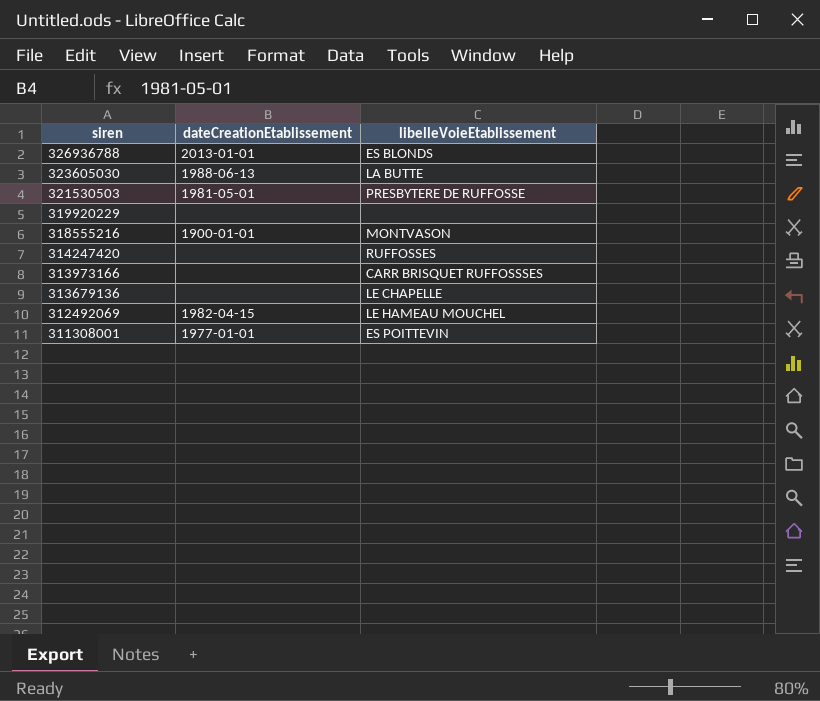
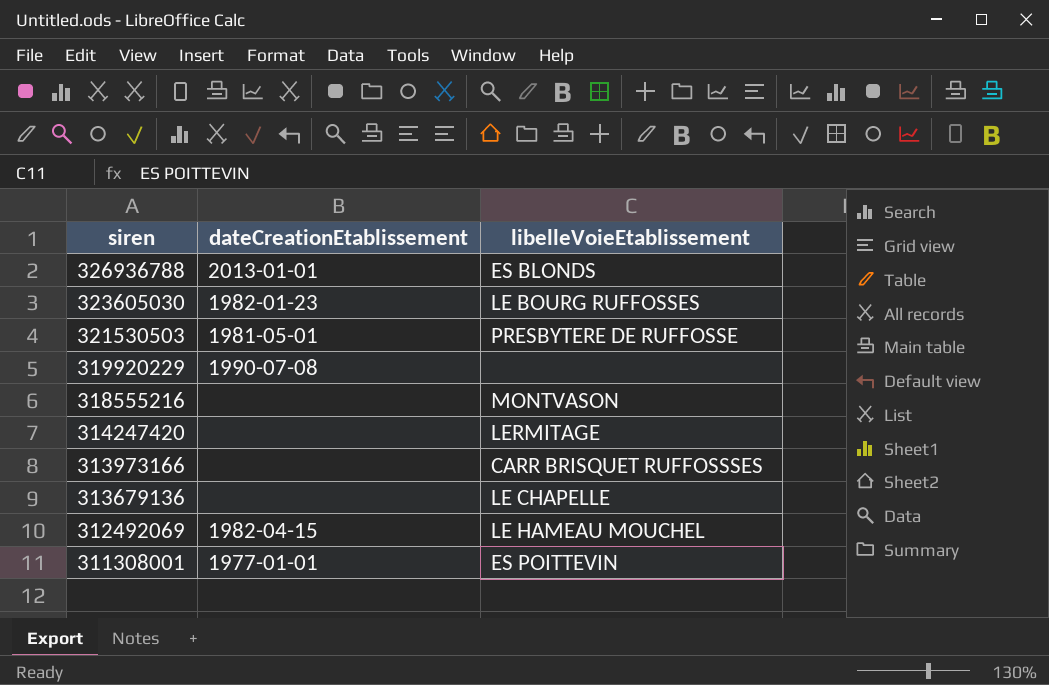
323605030 | dateCreationEtablissement: 1988-06-13 -> 1982-01-23
323605030 | libelleVoieEtablissement: LA BUTTE -> LE BOURG RUFFOSSES
319920229 | dateCreationEtablissement: none -> 1990-07-08
318555216 | dateCreationEtablissement: 1900-01-01 -> none
314247420 | libelleVoieEtablissement: RUFFOSSES -> LERMITAGE

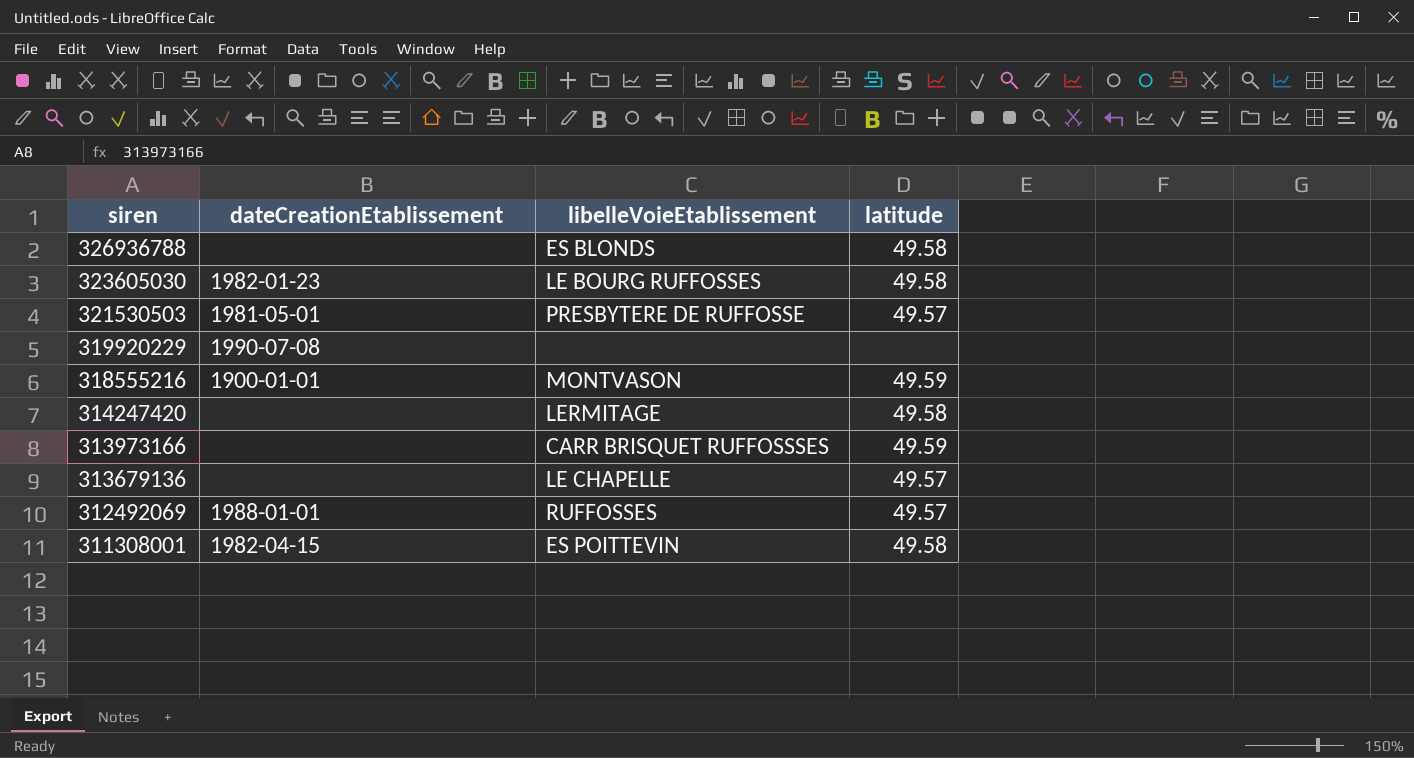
column latitude | position: none -> 4
326936788 | dateCreationEtablissement: 2013-01-01 -> none
318555216 | dateCreationEtablissement: none -> 1900-01-01
312492069 | dateCreationEtablissement: 1982-04-15 -> 1988-01-01
312492069 | libelleVoieEtablissement: LE HAMEAU MOUCHEL -> RUFFOSSES
311308001 | dateCreationEtablissement: 1977-01-01 -> 1982-04-15

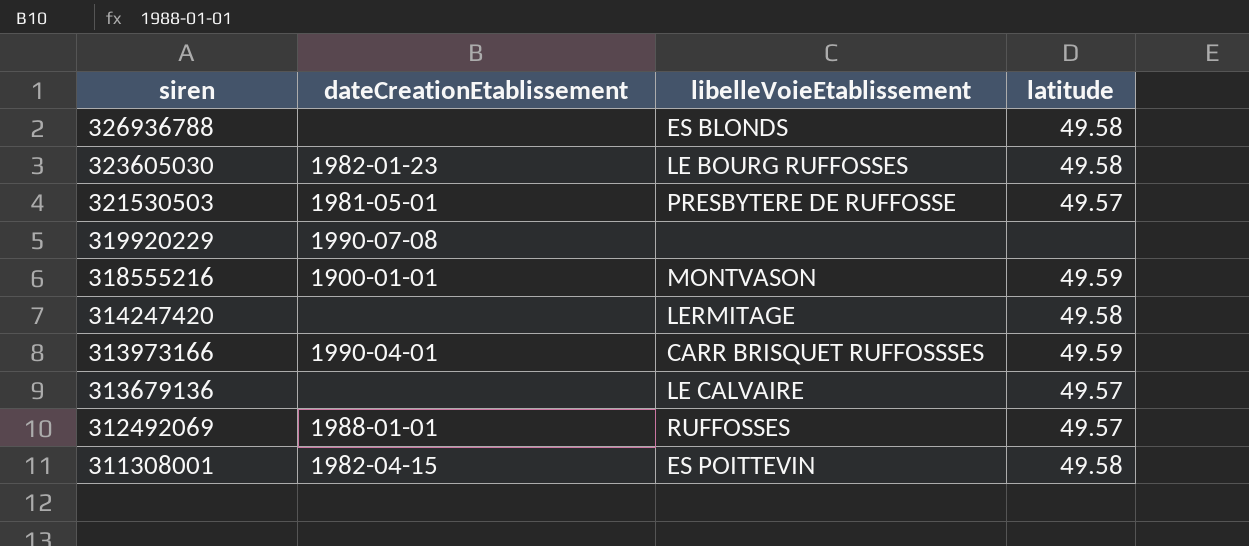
313973166 | dateCreationEtablissement: none -> 1990-04-01
313679136 | libelleVoieEtablissement: LE CHAPELLE -> LE CALVAIRE

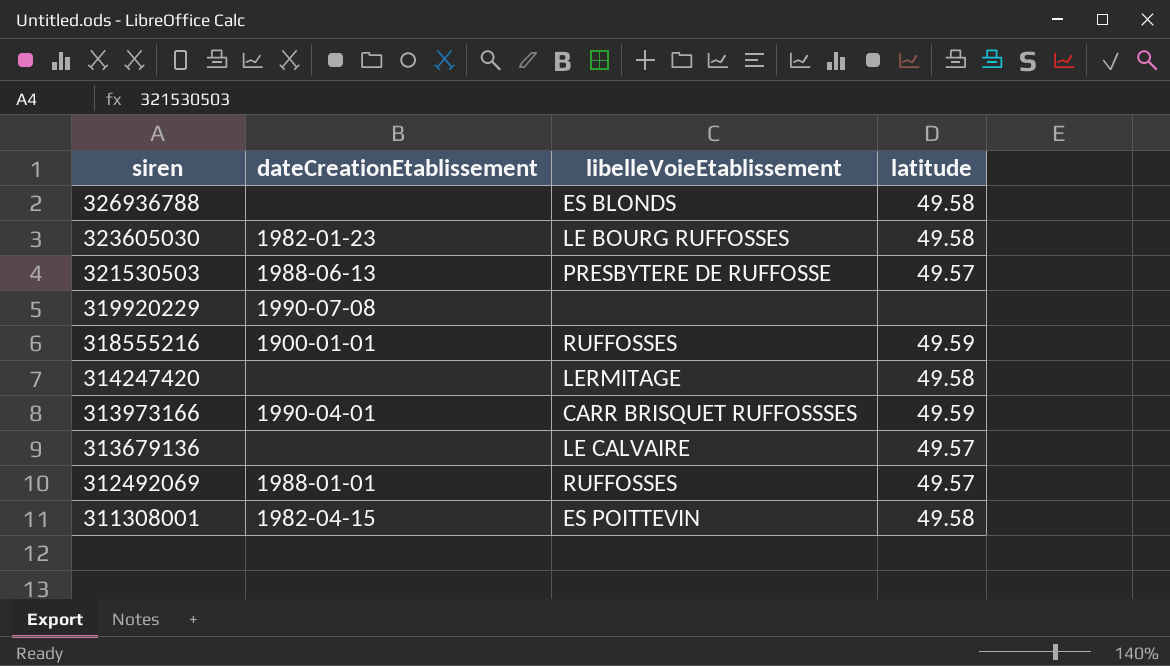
321530503 | dateCreationEtablissement: 1981-05-01 -> 1988-06-13
318555216 | libelleVoieEtablissement: MONTVASON -> RUFFOSSES

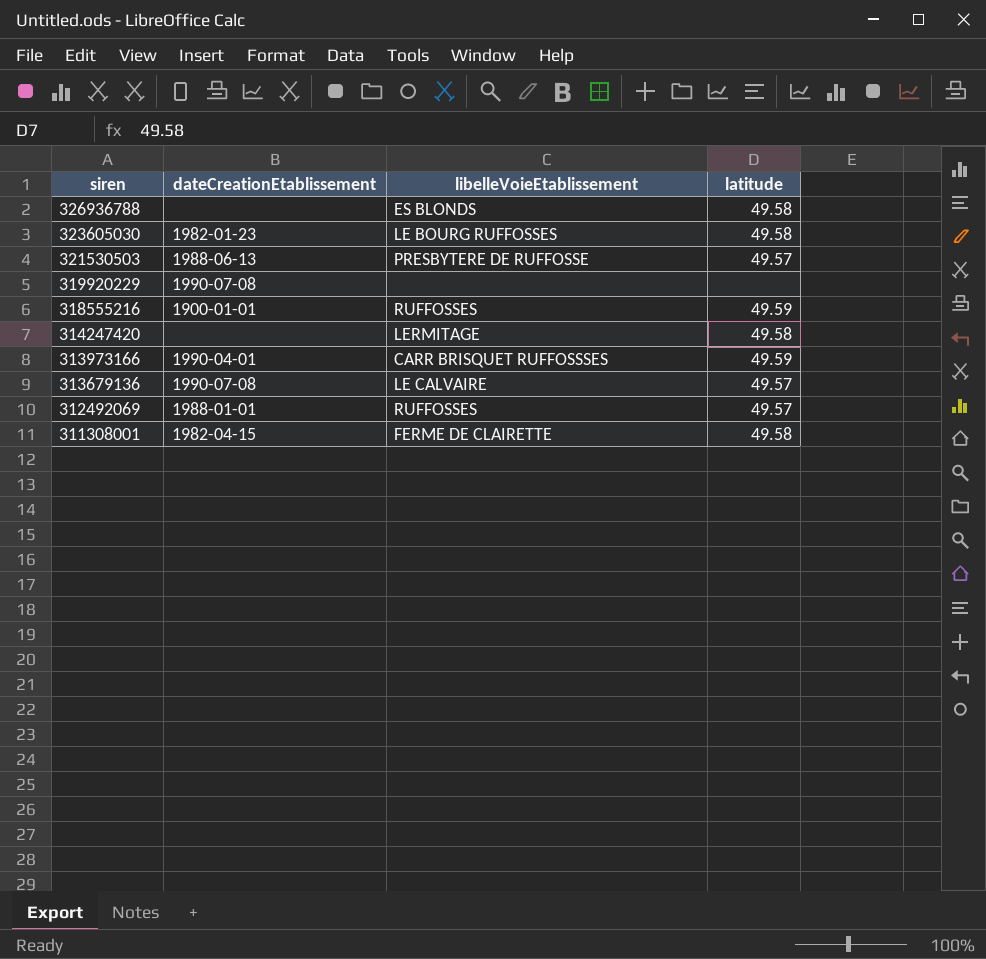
313679136 | dateCreationEtablissement: none -> 1990-07-08
311308001 | libelleVoieEtablissement: ES POITTEVIN -> FERME DE CLAIRETTE

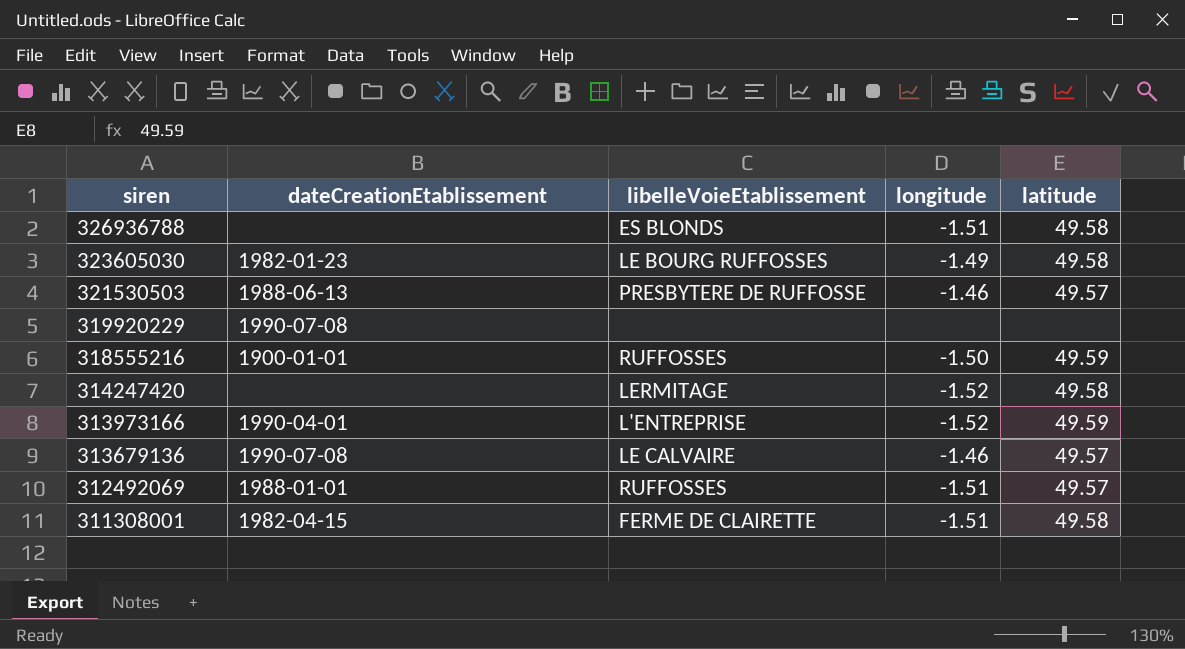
column longitude | position: none -> 4
313973166 | libelleVoieEtablissement: CARR BRISQUET RUFFOSSSES -> L'ENTREPRISE

